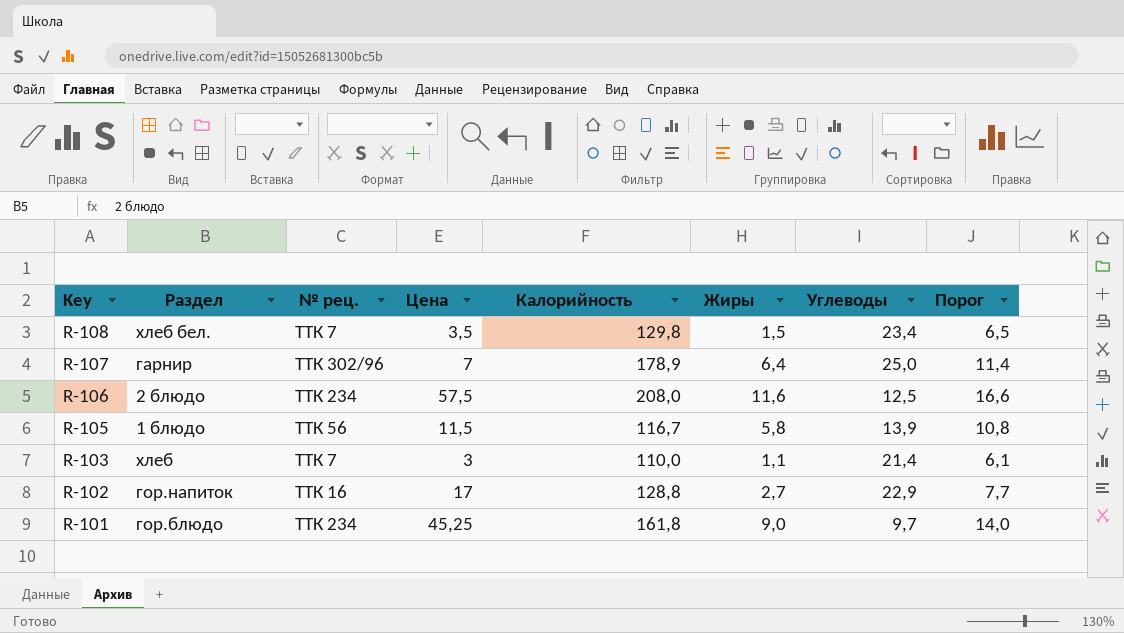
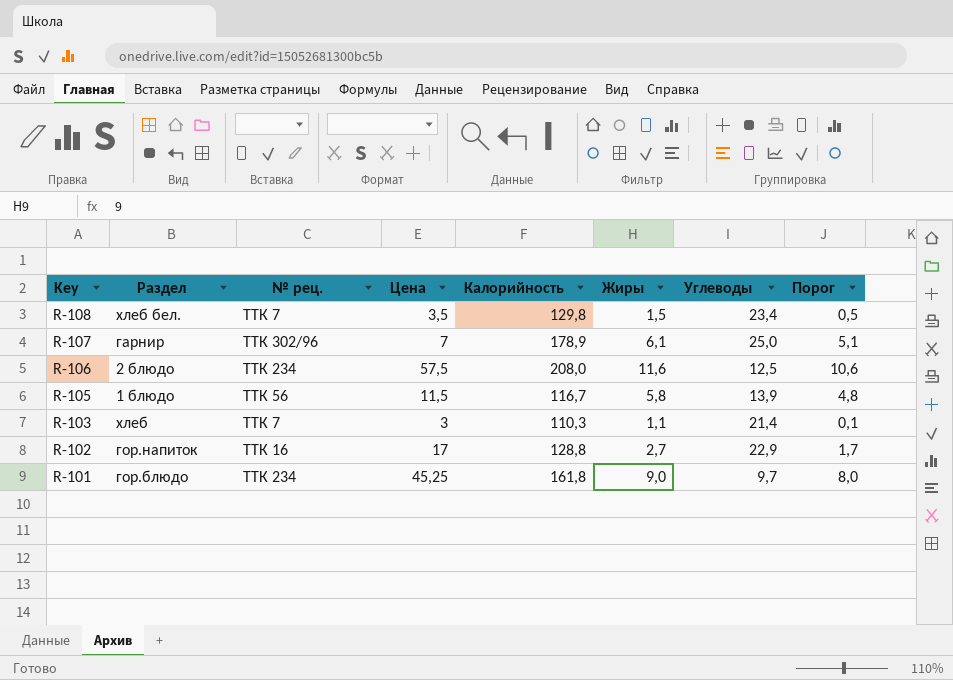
column Порог | formula: [Жиры] + 5 -> [Жиры] - 1
R-107 | Жиры: 6,4 -> 6,1
R-103 | Калорийность: 110,0 -> 110,3

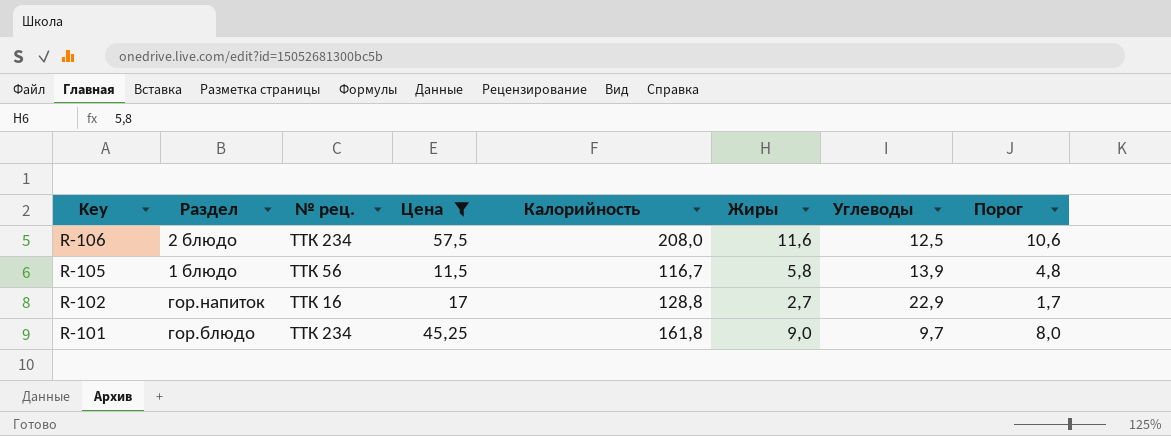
filter: none -> Цена >= 11,5

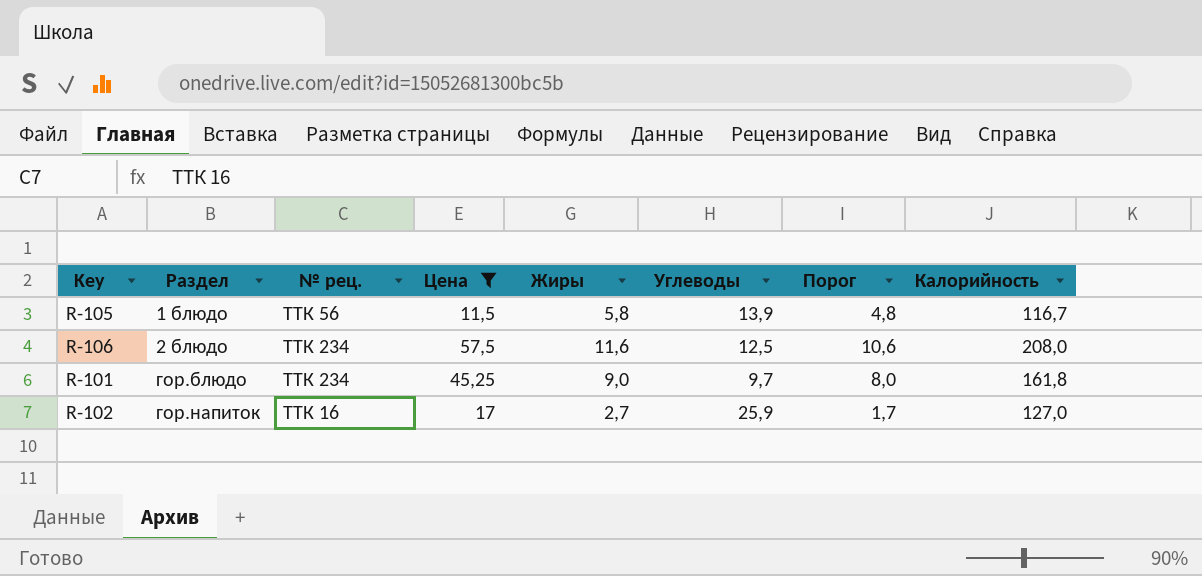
row order: Key descending -> Раздел ascending
column Калорийность | position: 5 -> 8
R-102 | Углеводы: 22,9 -> 25,9
R-102 | Калорийность: 128,8 -> 127,0

